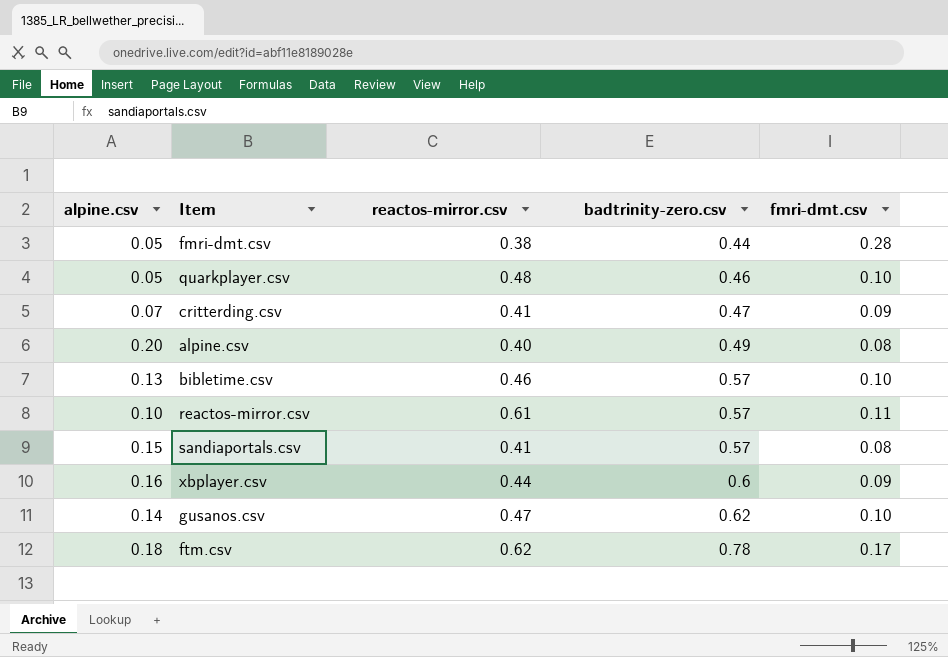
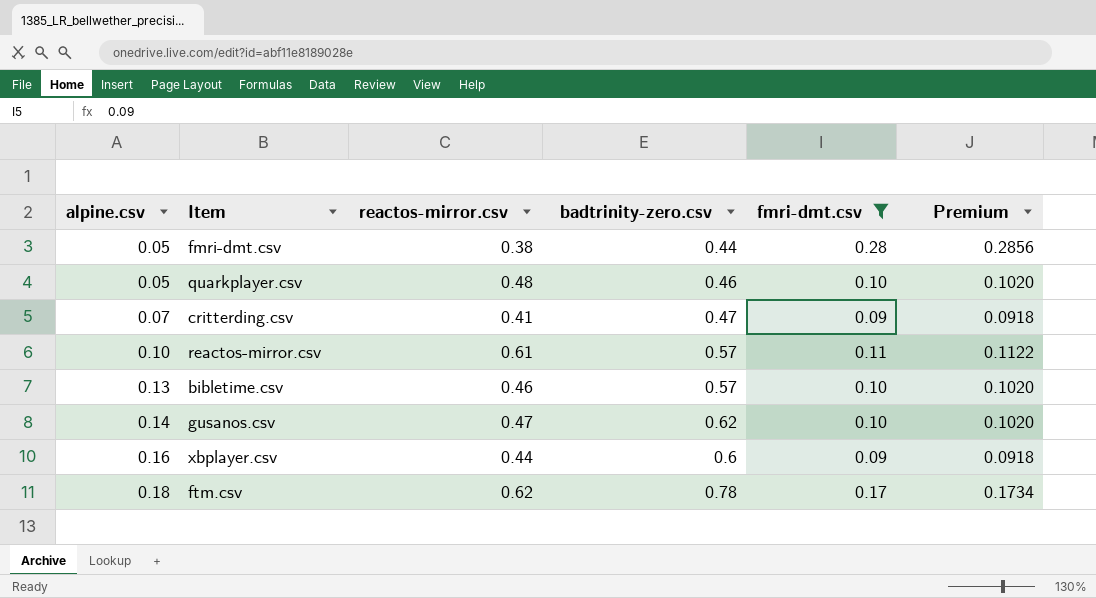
filter: none -> fmri-dmt.csv != 0.08
row order: badtrinity-zero.csv ascending -> alpine.csv ascending
column Premium | formula: none -> [fmri-dmt.csv] * 1.02

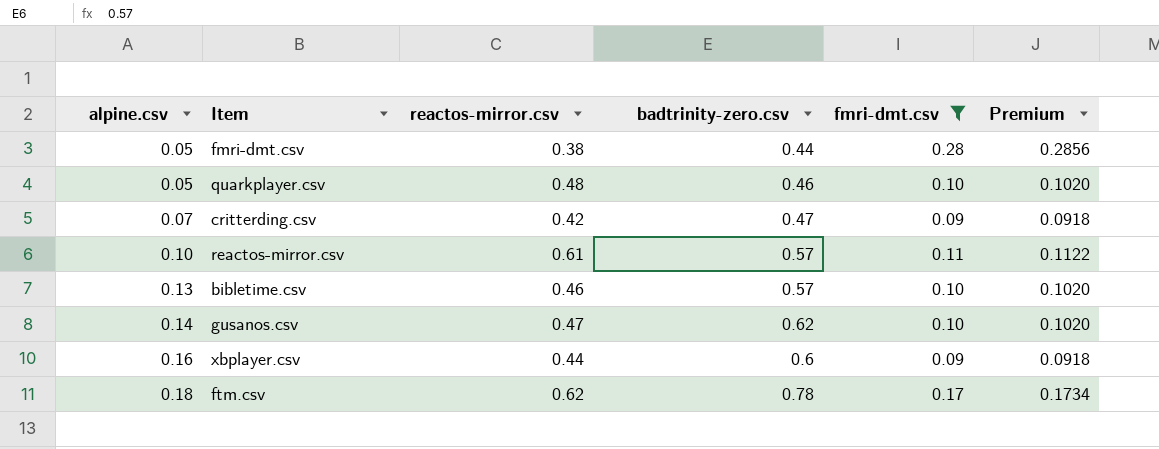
critterding.csv | reactos-mirror.csv: 0.41 -> 0.42

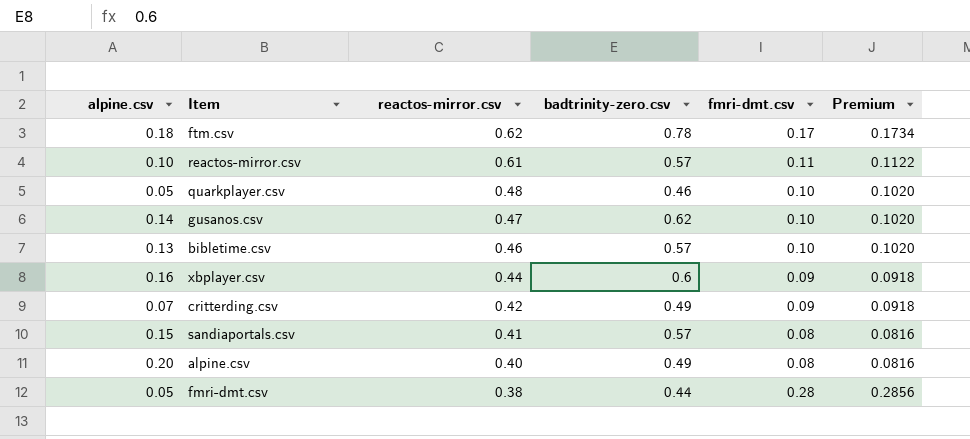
filter: fmri-dmt.csv != 0.08 -> none
row order: alpine.csv ascending -> reactos-mirror.csv descending
critterding.csv | badtrinity-zero.csv: 0.47 -> 0.49

